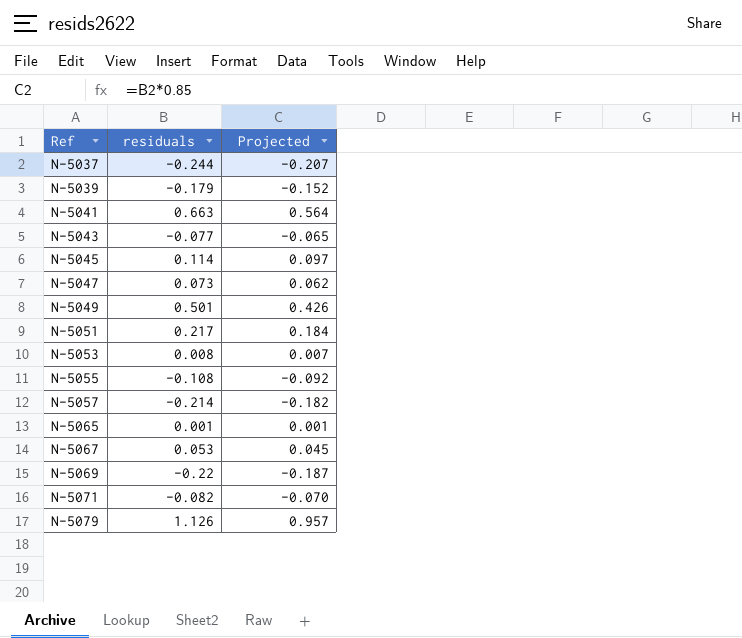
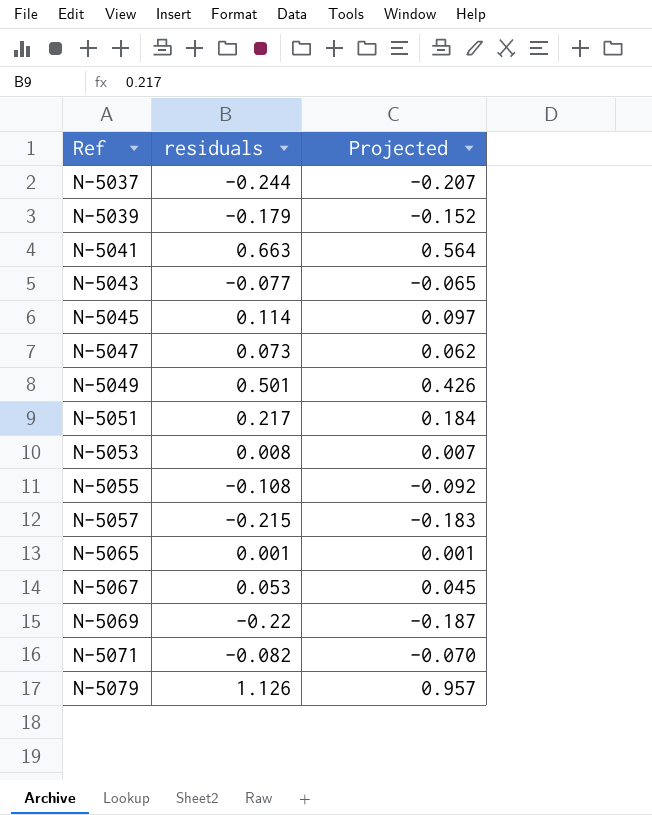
N-5057 | residuals: -0.214 -> -0.215
N-5057 | Projected: -0.182 -> -0.183

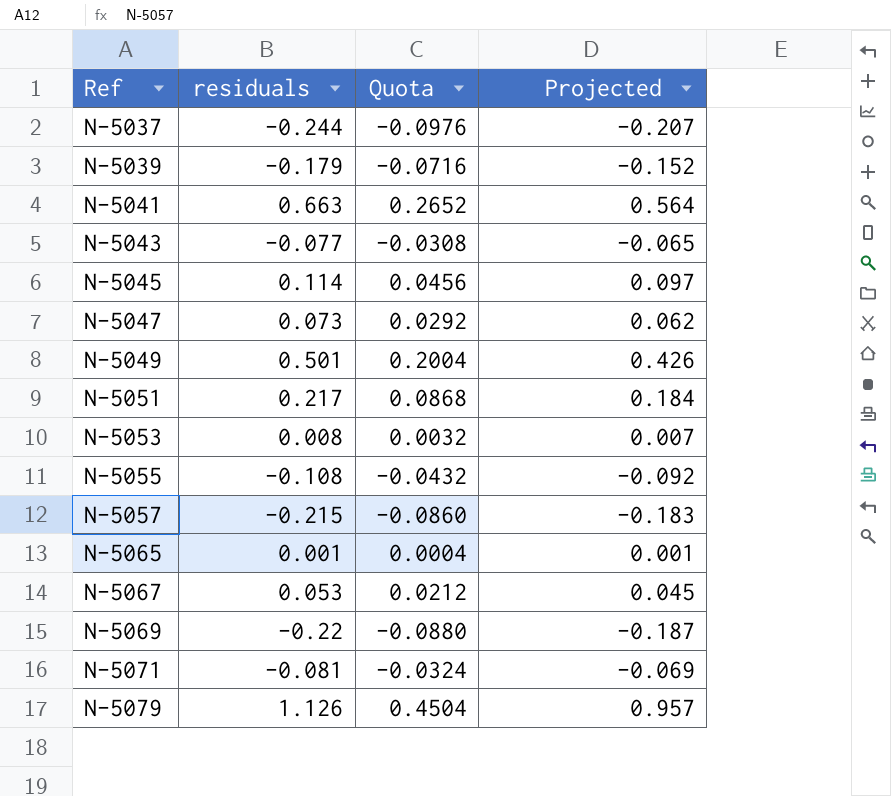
column Quota | formula: none -> [residuals] * 0.4
N-5071 | residuals: -0.082 -> -0.081
N-5071 | Projected: -0.070 -> -0.069

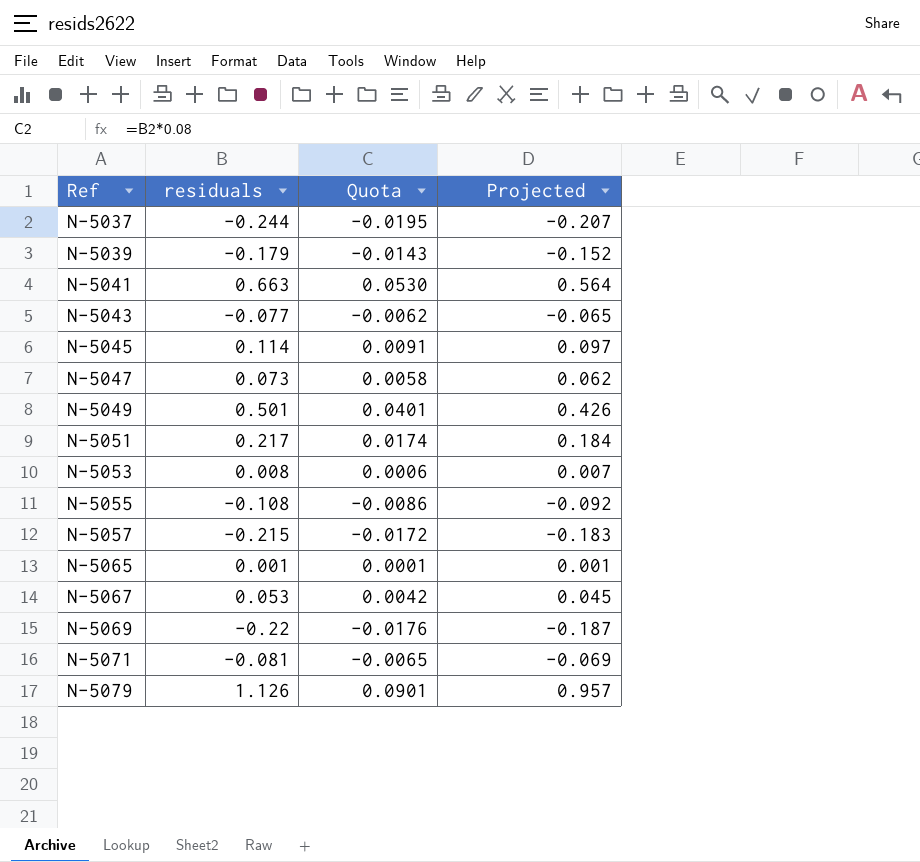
column Quota | formula: [residuals] * 0.4 -> [residuals] * 0.08

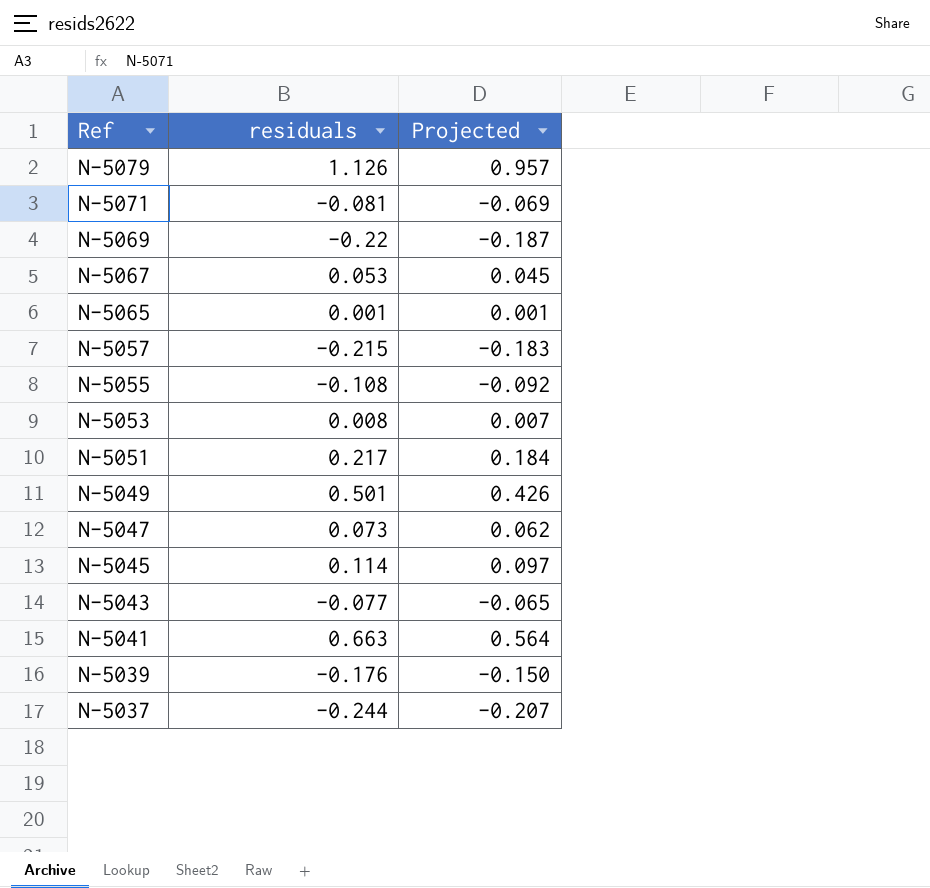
row order: Ref ascending -> Ref descending
column Quota | formula: [residuals] * 0.08 -> none
N-5039 | residuals: -0.179 -> -0.176
N-5039 | Projected: -0.152 -> -0.150

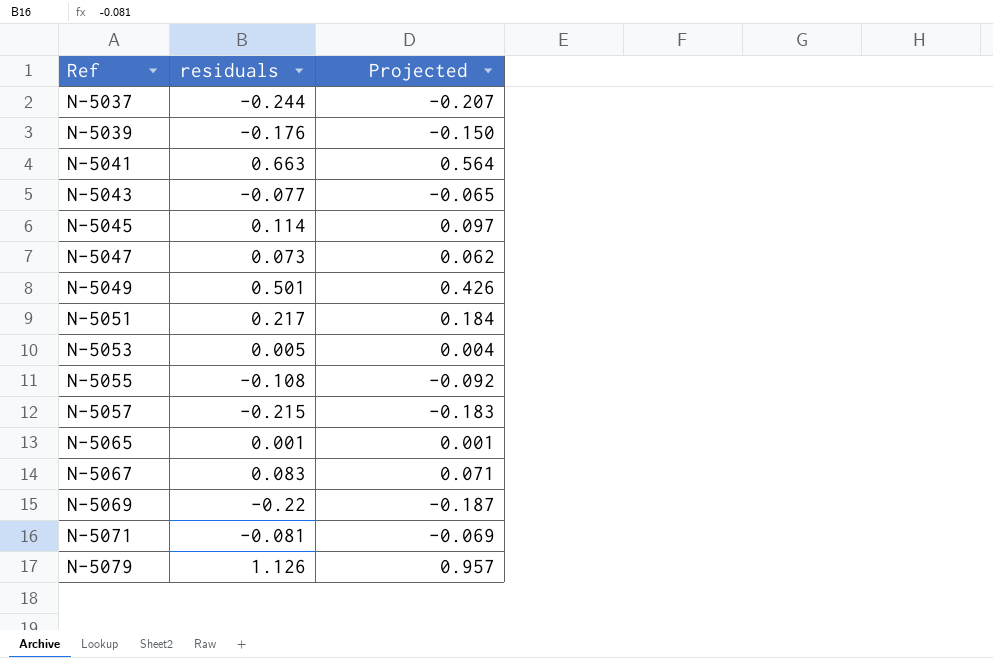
row order: Ref descending -> Ref ascending
N-5053 | residuals: 0.008 -> 0.005
N-5053 | Projected: 0.007 -> 0.004
N-5067 | residuals: 0.053 -> 0.083
N-5067 | Projected: 0.045 -> 0.071

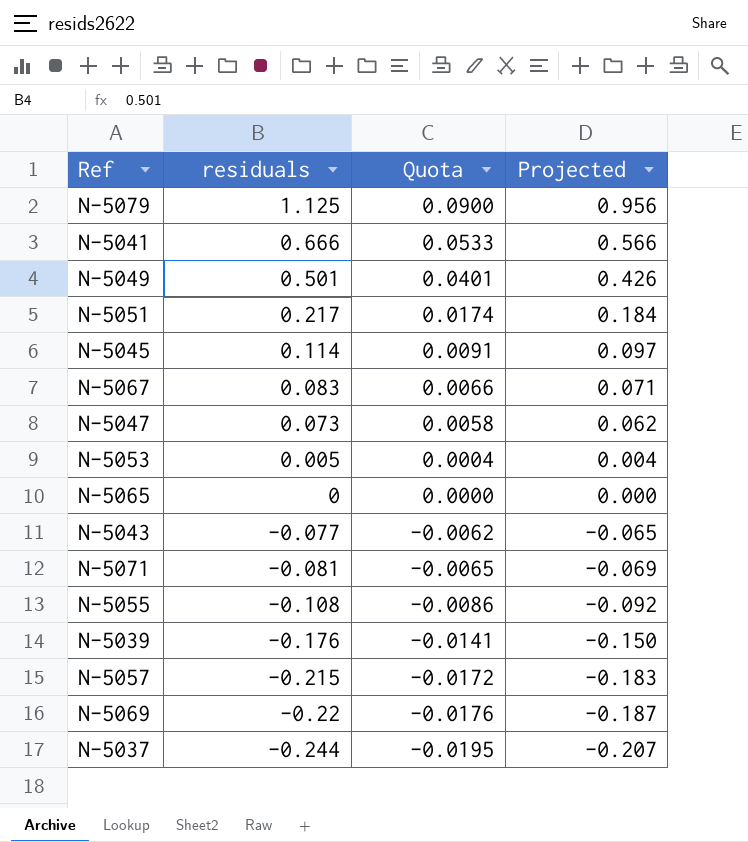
row order: Ref ascending -> residuals descending
column Quota | formula: none -> [residuals] * 0.08
N-5079 | residuals: 1.126 -> 1.125
N-5079 | Projected: 0.957 -> 0.956
N-5041 | residuals: 0.663 -> 0.666
N-5041 | Projected: 0.564 -> 0.566
N-5065 | residuals: 0.001 -> 0
N-5065 | Projected: 0.001 -> 0.000

